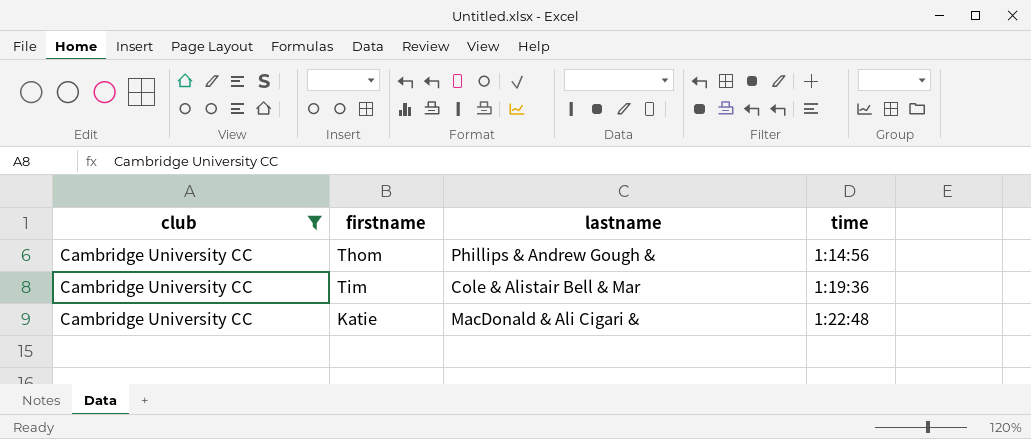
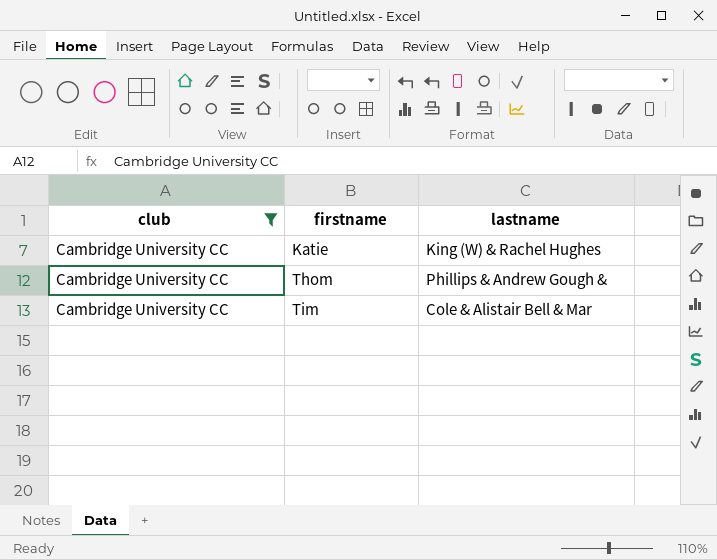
row order: time ascending -> firstname ascending
column time | position: 4 -> none
Katie | lastname: MacDonald & Ali Cigari & -> King (W) & Rachel Hughes

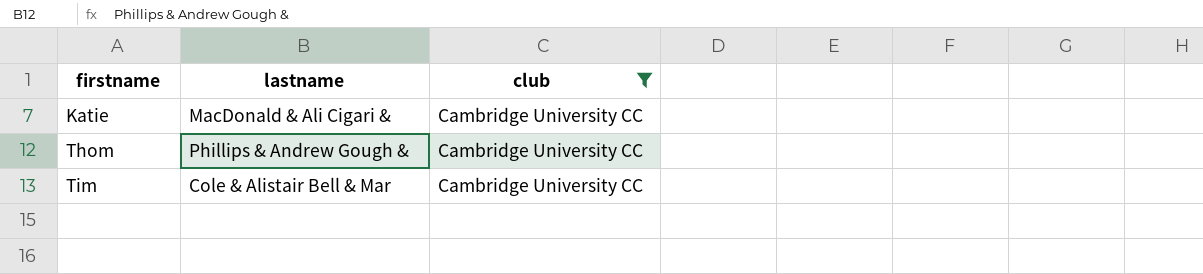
column club | position: 1 -> 3
Katie | lastname: King (W) & Rachel Hughes -> MacDonald & Ali Cigari &

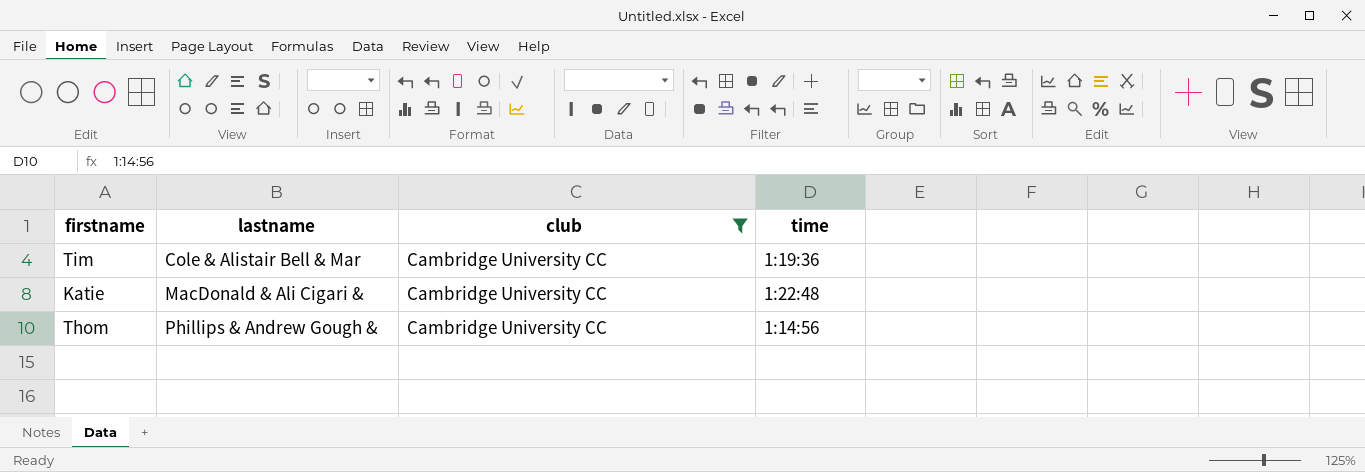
row order: firstname ascending -> lastname ascending
column time | position: none -> 4

